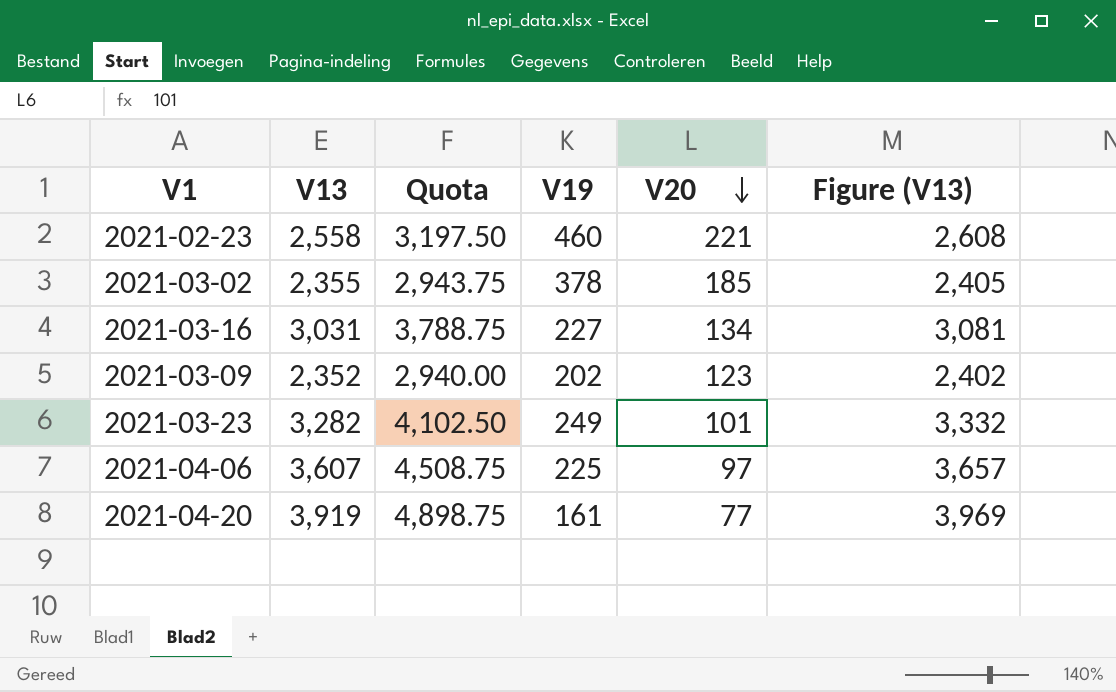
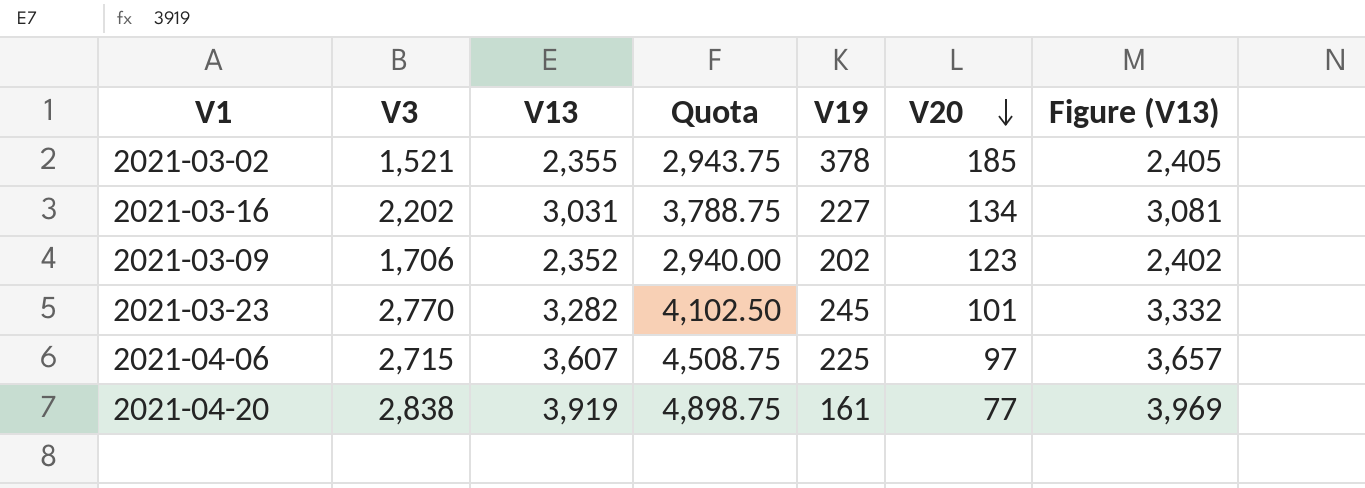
column V3 | position: none -> 2
row 2021-02-23: 2,558 | 3,197.50 | 460 | 221 | 2,608 -> none
2021-03-23 | V19: 249 -> 245

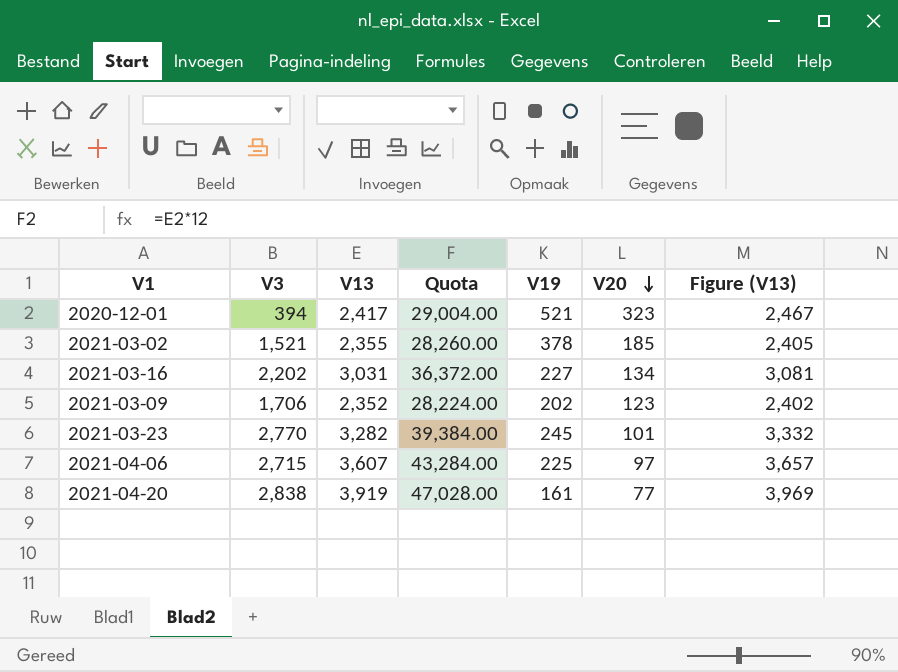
column Quota | formula: [V13] * 1.25 -> [V13] * 12
row 2020-12-01: none -> 394 | 2,417 | 29,004.00 | 521 | 323 | 2,467

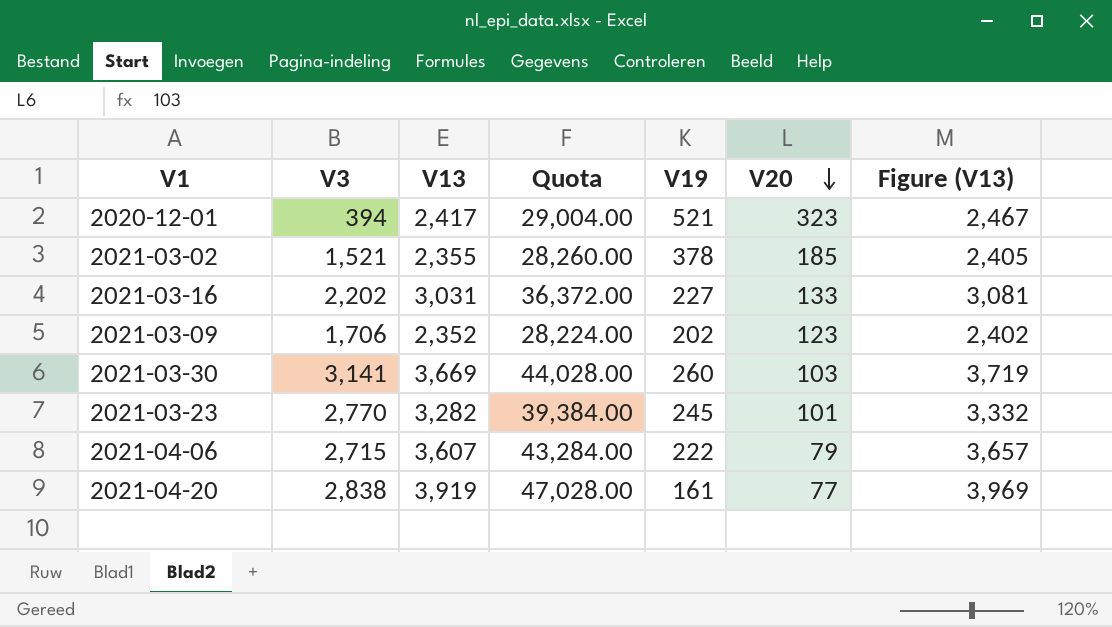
2021-03-16 | V20: 134 -> 133
row 2021-03-30: none -> 3,141 | 3,669 | 44,028.00 | 260 | 103 | 3,719
2021-04-06 | V19: 225 -> 222
2021-04-06 | V20: 97 -> 79

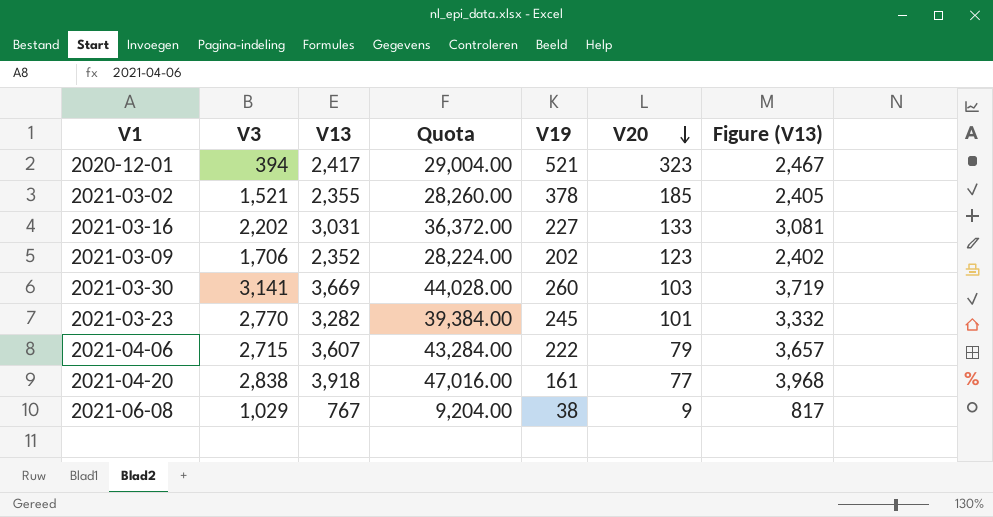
2021-04-20 | V13: 3,919 -> 3,918
2021-04-20 | Quota: 47,028.00 -> 47,016.00
2021-04-20 | Figure (V13): 3,969 -> 3,968
row 2021-06-08: none -> 1,029 | 767 | 9,204.00 | 38 | 9 | 817

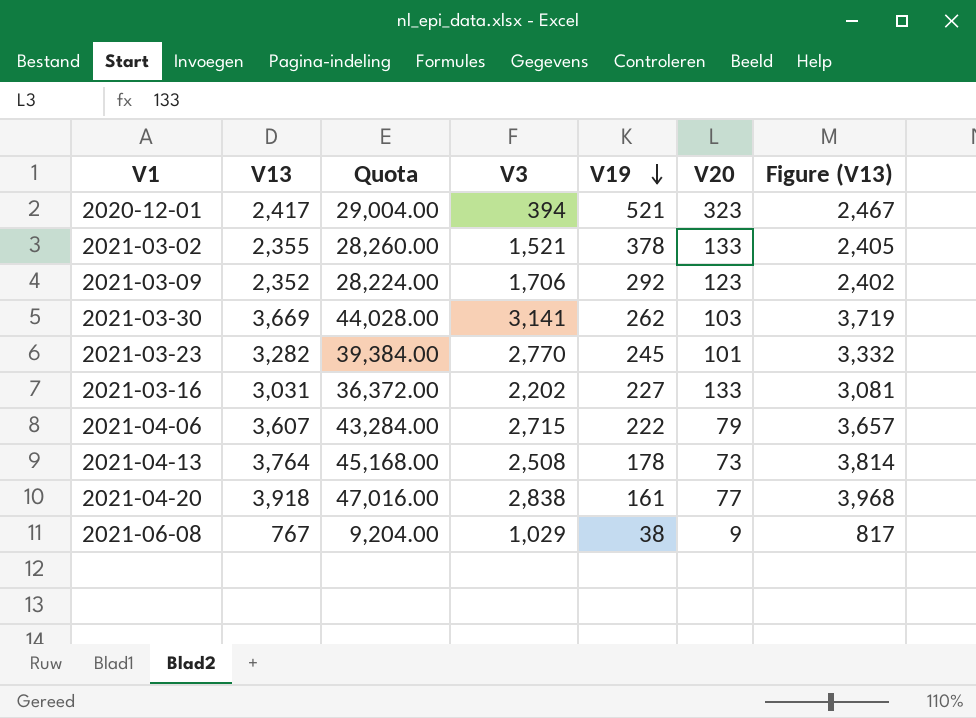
row order: V20 descending -> V19 descending
column V3 | position: 2 -> 4
2021-03-02 | V20: 185 -> 133
2021-03-09 | V19: 202 -> 292
2021-03-30 | V19: 260 -> 262
row 2021-04-13: none -> 3,764 | 45,168.00 | 2,508 | 178 | 73 | 3,814

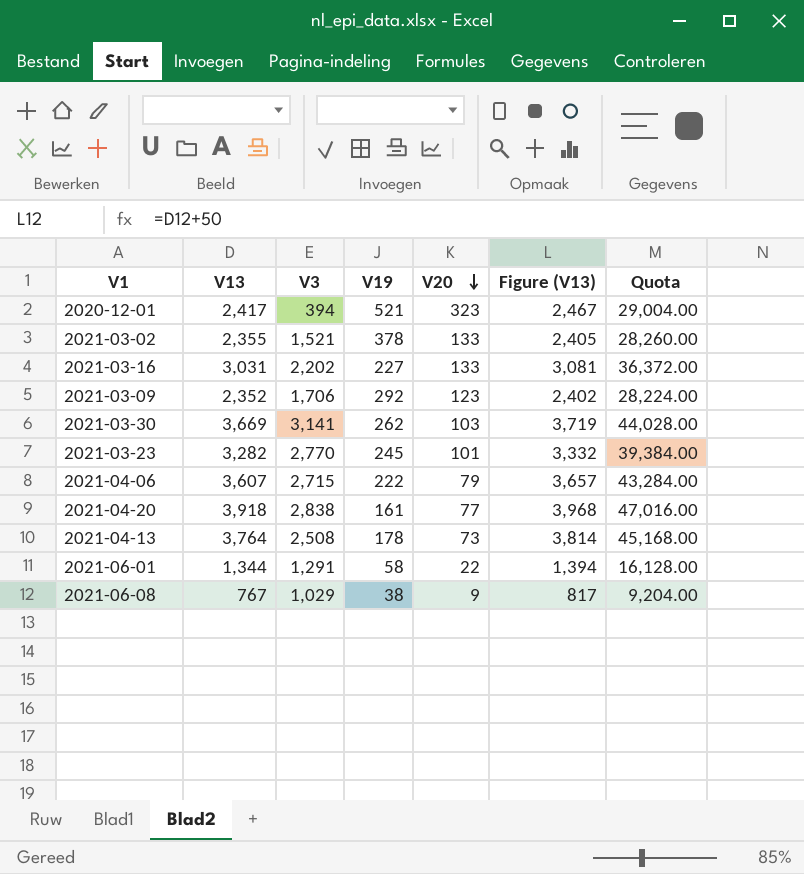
row order: V19 descending -> V20 descending
column Quota | position: 3 -> 7
row 2021-06-01: none -> 1,344 | 1,291 | 58 | 22 | 1,394 | 16,128.00

